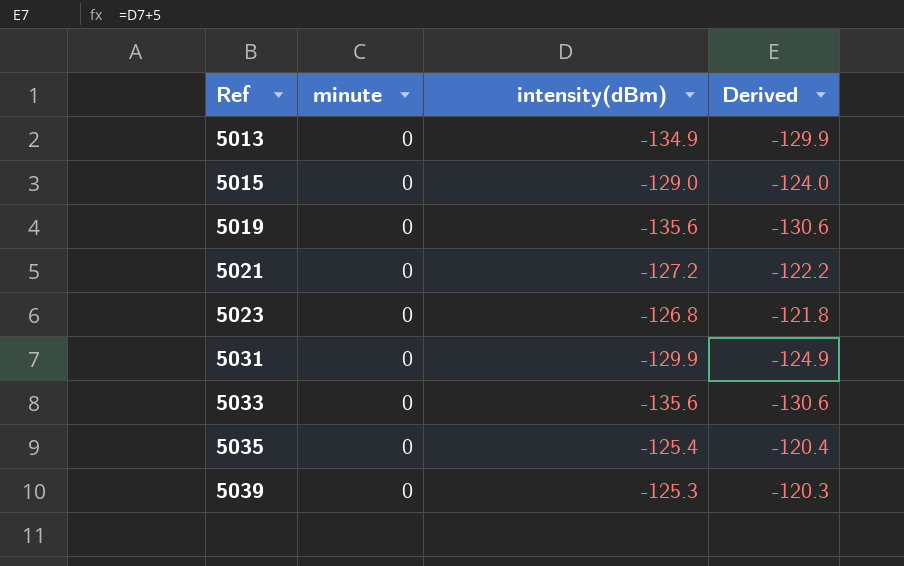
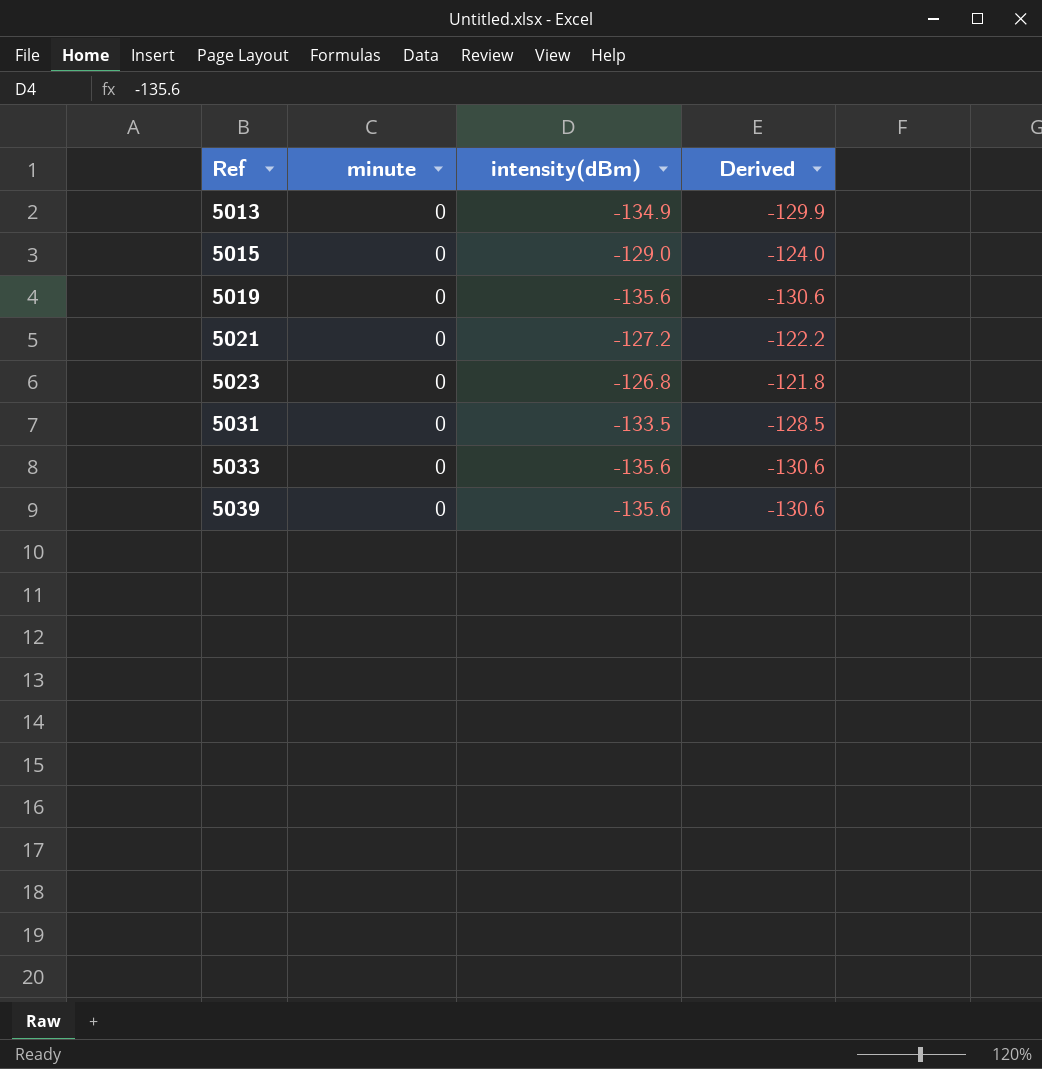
row 5035: 0 | -125.4 | -120.4 -> none
5031 | intensity(dBm): -129.9 -> -133.5
5031 | Derived: -124.9 -> -128.5
5039 | intensity(dBm): -125.3 -> -135.6
5039 | Derived: -120.3 -> -130.6

